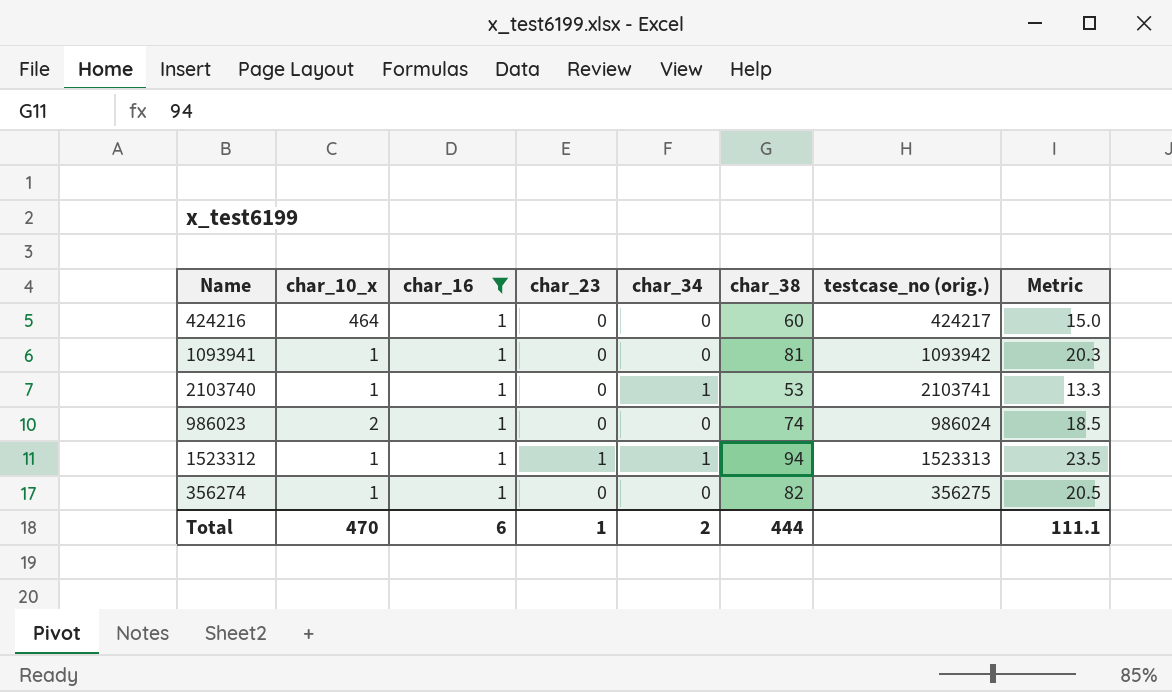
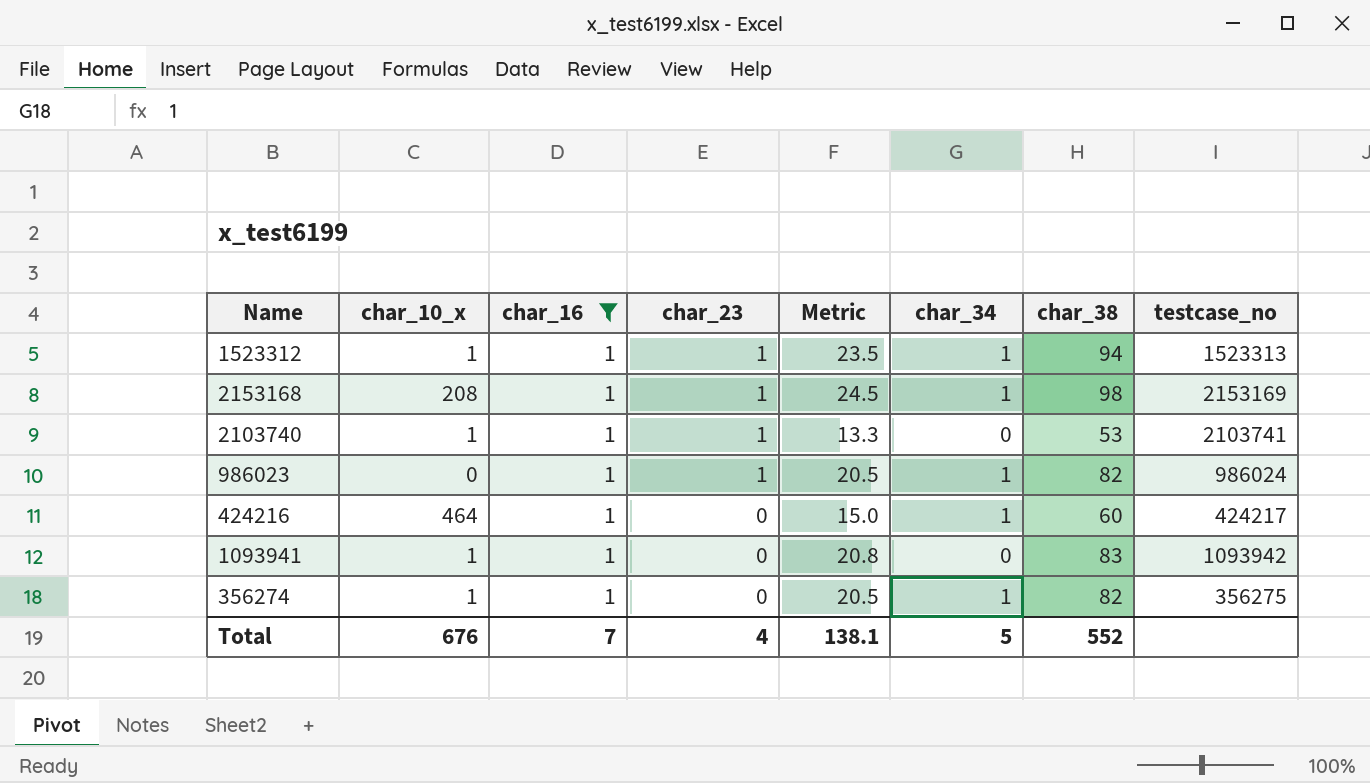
row order: none -> char_23 descending
column Metric | position: 8 -> 5
column name: testcase_no (orig.) -> testcase_no
row 2153168: none -> 208 | 1 | 1 | 24.5 | 1 | 98 | 2153169
2103740 | char_23: 0 -> 1
2103740 | char_34: 1 -> 0
986023 | char_10_x: 2 -> 0
986023 | char_23: 0 -> 1
986023 | Metric: 18.5 -> 20.5
986023 | char_34: 0 -> 1
986023 | char_38: 74 -> 82
424216 | char_34: 0 -> 1
1093941 | Metric: 20.3 -> 20.8
1093941 | char_38: 81 -> 83
356274 | char_34: 0 -> 1
Total | char_10_x: 470 -> 676
Total | char_16: 6 -> 7
Total | char_23: 1 -> 4
Total | Metric: 111.1 -> 138.1
Total | char_34: 2 -> 5
Total | char_38: 444 -> 552

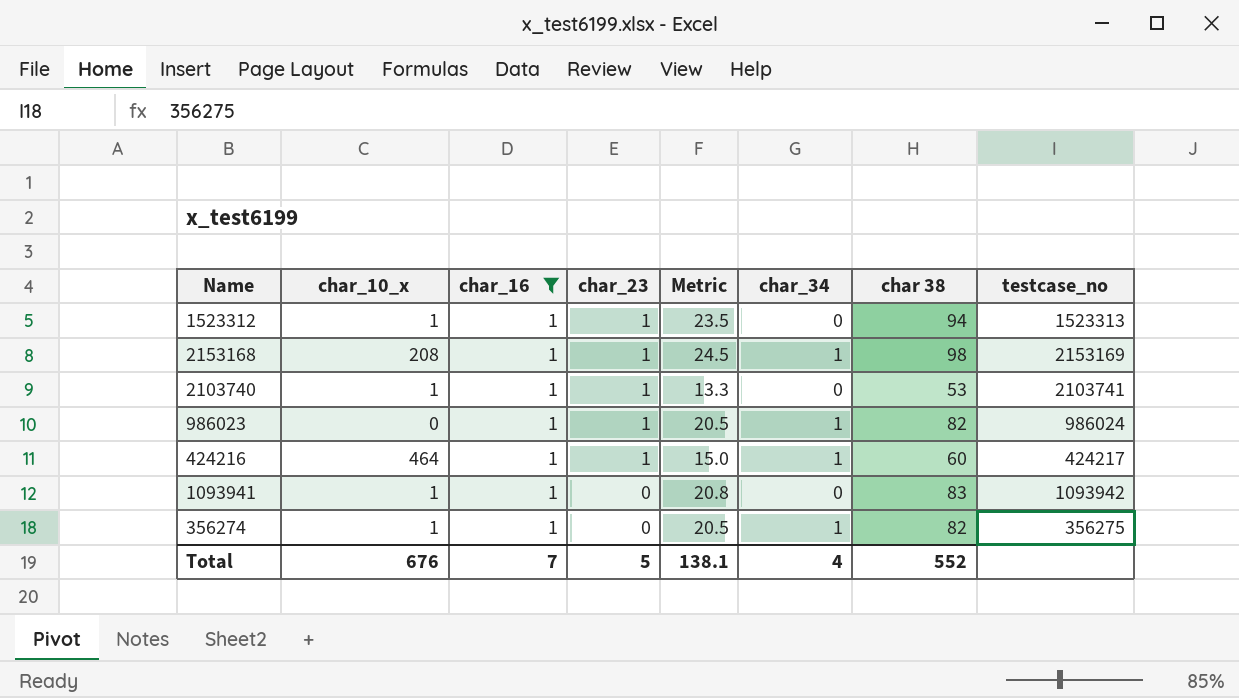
column name: char_38 -> char 38
1523312 | char_34: 1 -> 0
424216 | char_23: 0 -> 1
Total | char_23: 4 -> 5
Total | char_34: 5 -> 4

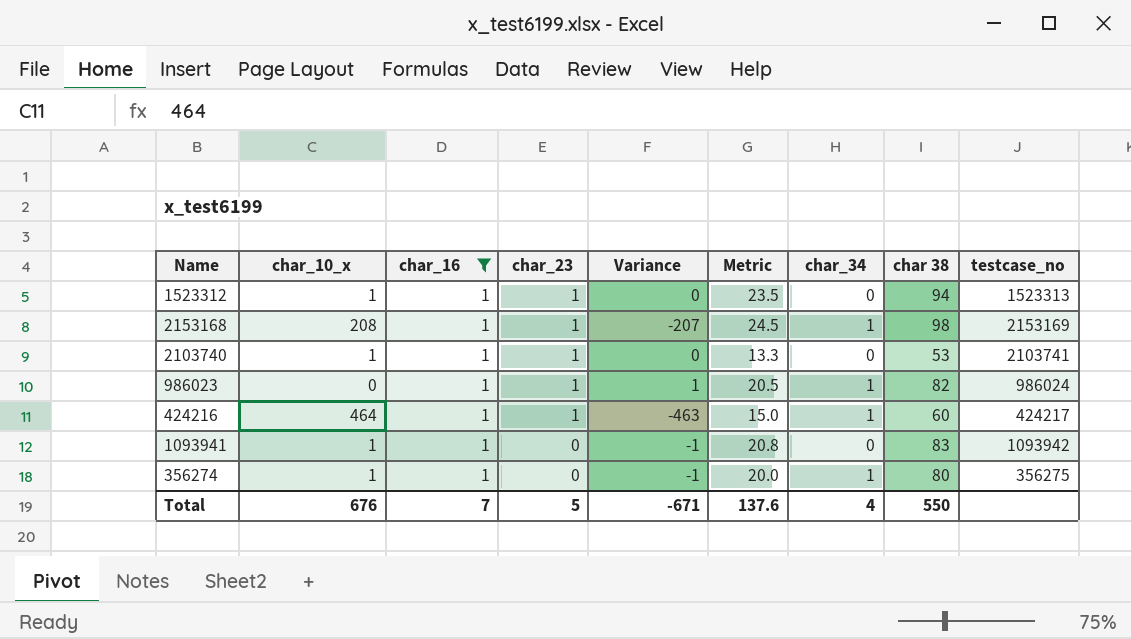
column Variance | formula: none -> [char_23] - [char_10_x]
356274 | Metric: 20.5 -> 20.0
356274 | char 38: 82 -> 80
Total | Metric: 138.1 -> 137.6
Total | char 38: 552 -> 550

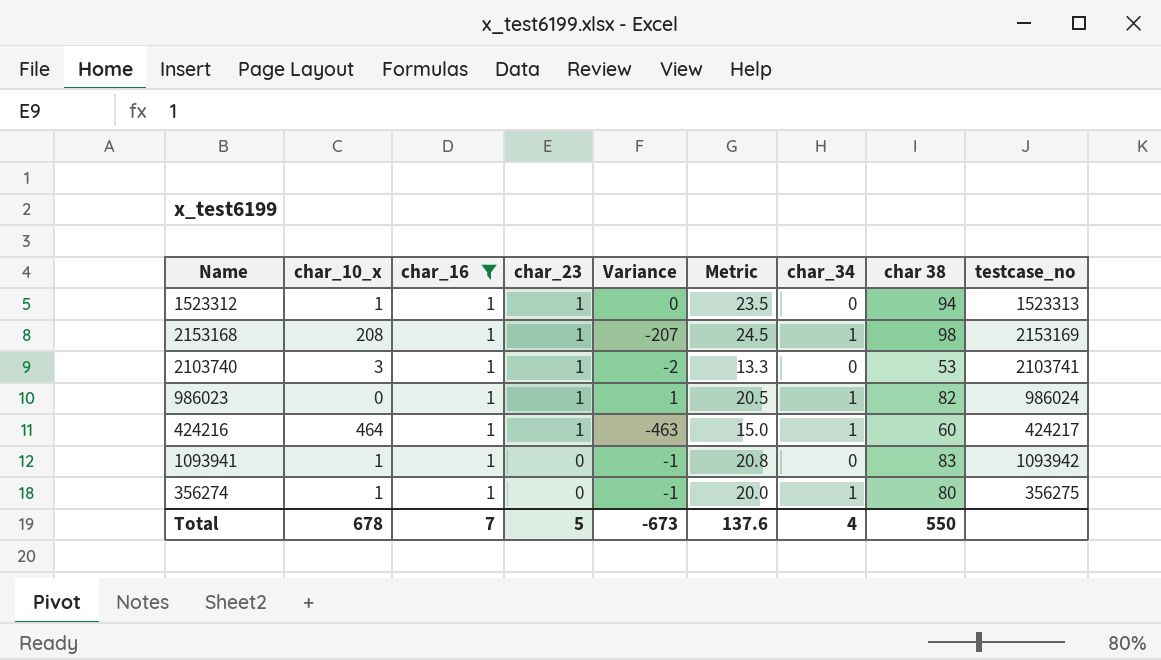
2103740 | char_10_x: 1 -> 3
2103740 | Variance: 0 -> -2
Total | char_10_x: 676 -> 678
Total | Variance: -671 -> -673

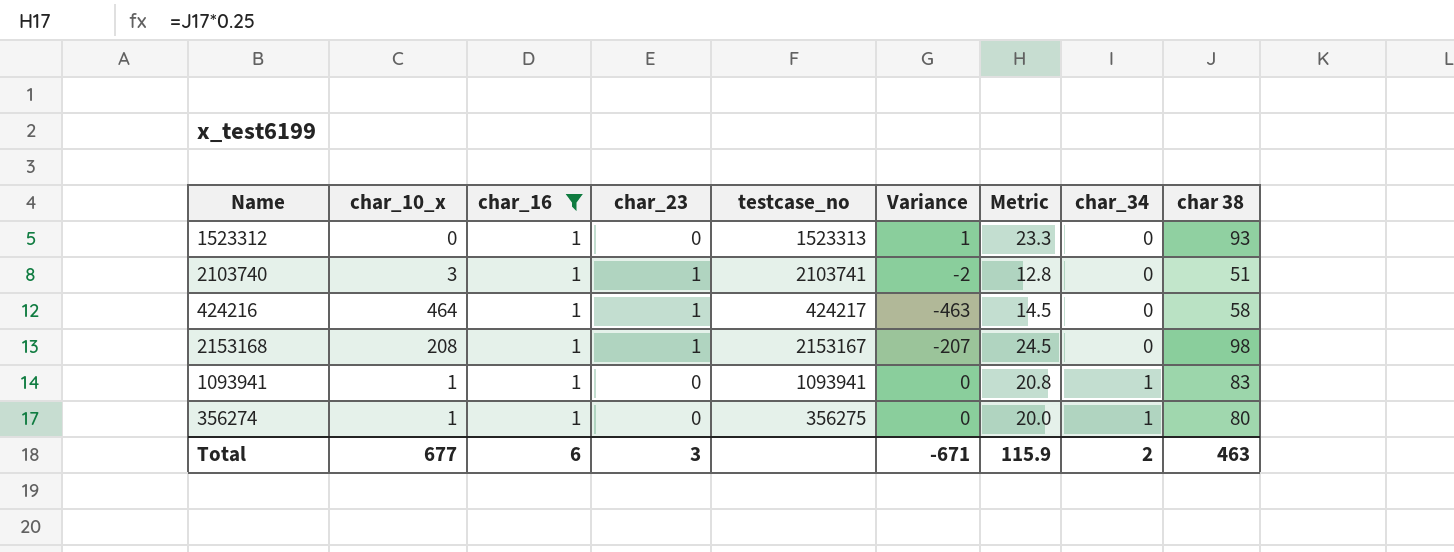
row order: char_23 descending -> char_34 ascending
column testcase_no | position: 9 -> 5
column Variance | formula: [char_23] - [char_10_x] -> [char_16] - [char_10_x]
row 986023: 0 | 1 | 1 | 1 | 20.5 | 1 | 82 | 986024 -> none
1523312 | char_10_x: 1 -> 0
1523312 | char_23: 1 -> 0
1523312 | Metric: 23.5 -> 23.3
1523312 | char 38: 94 -> 93
2103740 | Metric: 13.3 -> 12.8
2103740 | char 38: 53 -> 51
424216 | Metric: 15.0 -> 14.5
424216 | char_34: 1 -> 0
424216 | char 38: 60 -> 58
2153168 | testcase_no: 2153169 -> 2153167
2153168 | char_34: 1 -> 0
1093941 | testcase_no: 1093942 -> 1093941
1093941 | char_34: 0 -> 1
Total | char_10_x: 678 -> 677
Total | char_16: 7 -> 6
Total | char_23: 5 -> 3
Total | Variance: -673 -> -671
Total | Metric: 137.6 -> 115.9
Total | char_34: 4 -> 2
Total | char 38: 550 -> 463

